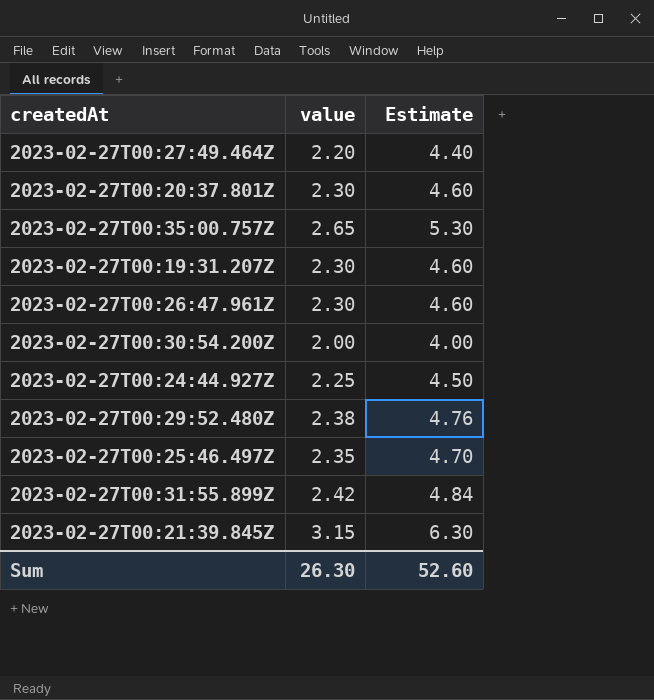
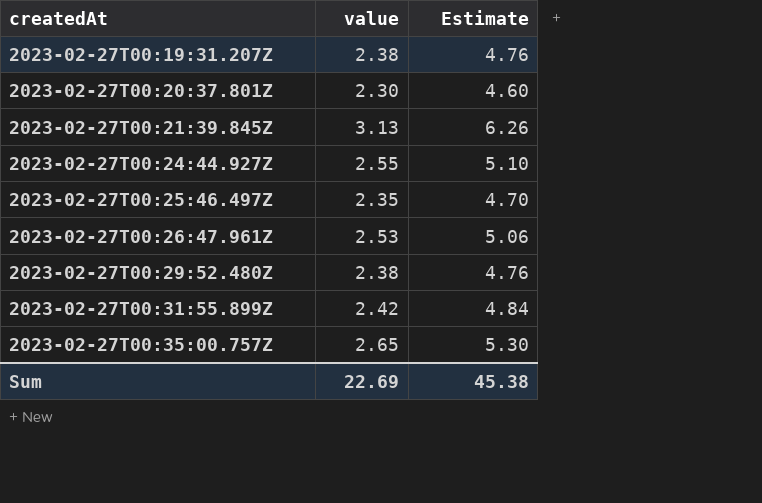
row order: none -> createdAt ascending
row 2023-02-27T00:27:49.464Z: 2.20 | 4.40 -> none
row 2023-02-27T00:30:54.200Z: 2.00 | 4.00 -> none
2023-02-27T00:19:31.207Z | value: 2.30 -> 2.38
2023-02-27T00:19:31.207Z | Estimate: 4.60 -> 4.76
2023-02-27T00:21:39.845Z | value: 3.15 -> 3.13
2023-02-27T00:21:39.845Z | Estimate: 6.30 -> 6.26
2023-02-27T00:24:44.927Z | value: 2.25 -> 2.55
2023-02-27T00:24:44.927Z | Estimate: 4.50 -> 5.10
2023-02-27T00:26:47.961Z | value: 2.30 -> 2.53
2023-02-27T00:26:47.961Z | Estimate: 4.60 -> 5.06
Sum | value: 26.30 -> 22.69
Sum | Estimate: 52.60 -> 45.38

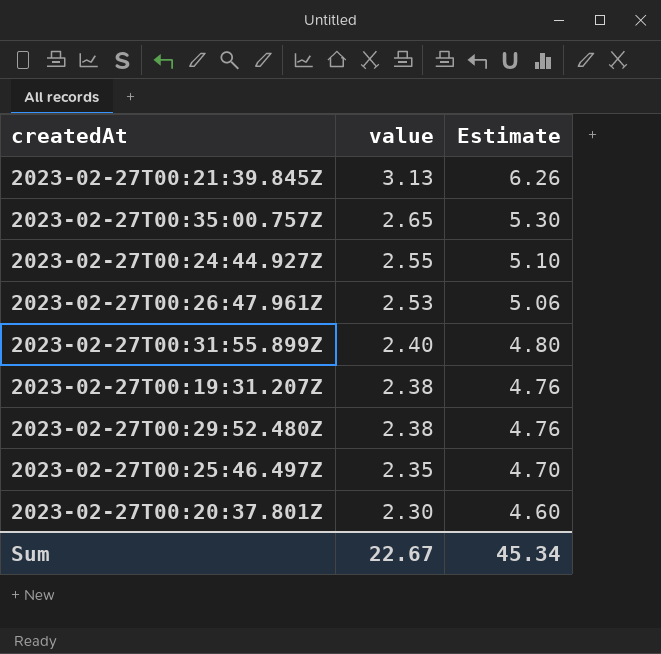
row order: createdAt ascending -> value descending
2023-02-27T00:31:55.899Z | value: 2.42 -> 2.40
2023-02-27T00:31:55.899Z | Estimate: 4.84 -> 4.80
Sum | value: 22.69 -> 22.67
Sum | Estimate: 45.38 -> 45.34

